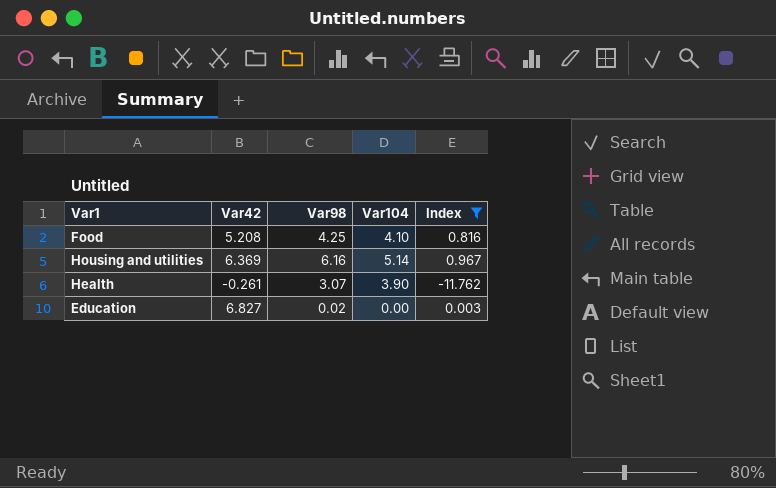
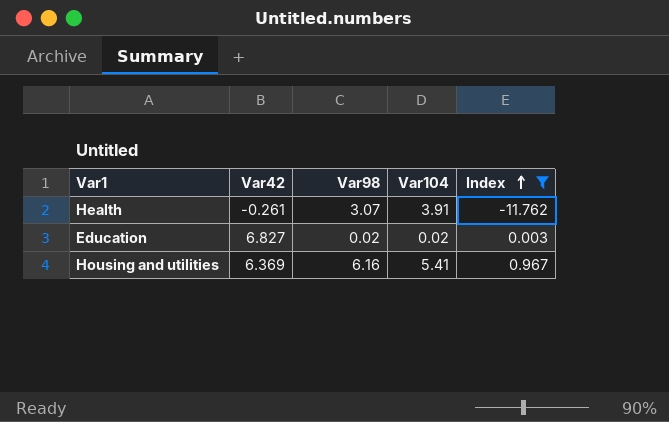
row order: none -> Index ascending
row Food: 5.208 | 4.25 | 4.10 | 0.816 -> none
Health | Var104: 3.90 -> 3.91
Education | Var104: 0.00 -> 0.02
Housing and utilities | Var104: 5.14 -> 5.41

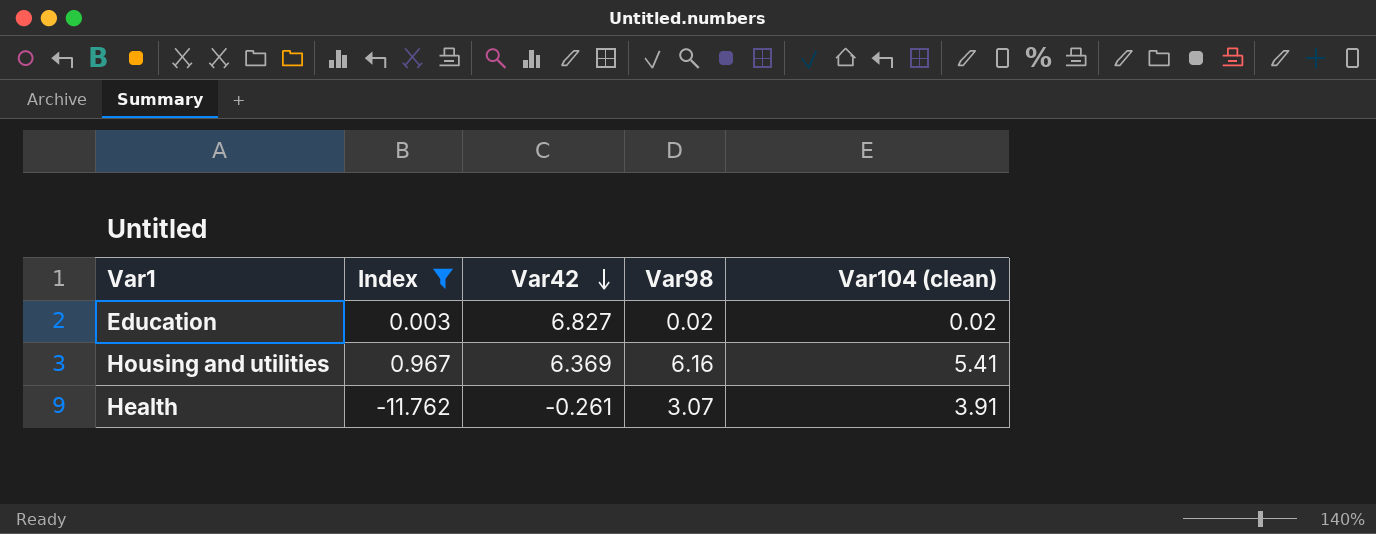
row order: Index ascending -> Var42 descending
column Index | position: 5 -> 2
column name: Var104 -> Var104 (clean)

